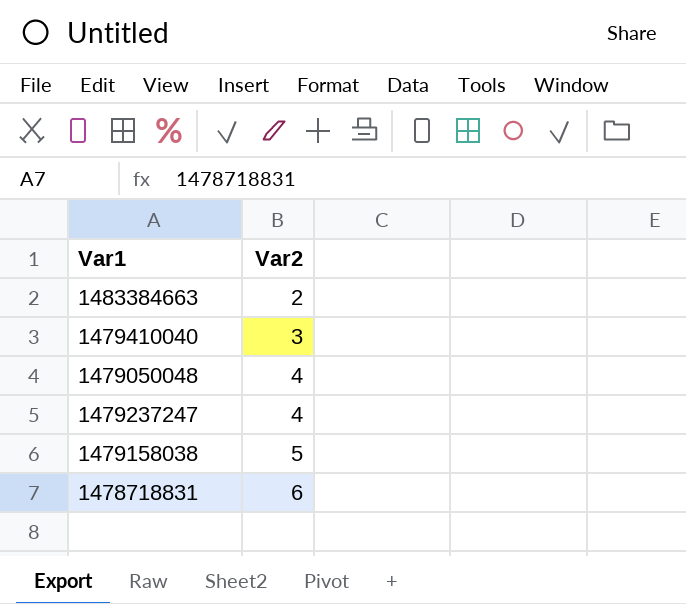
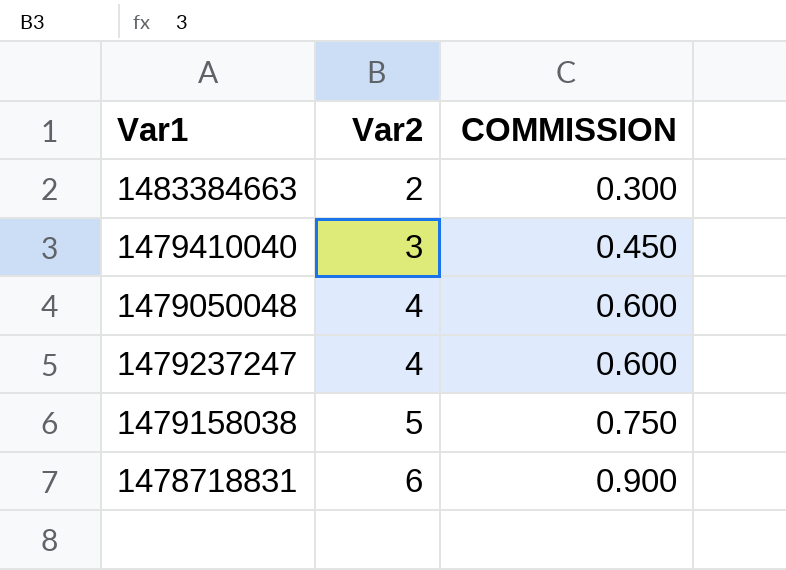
column COMMISSION | formula: none -> [Var2] * 0.15

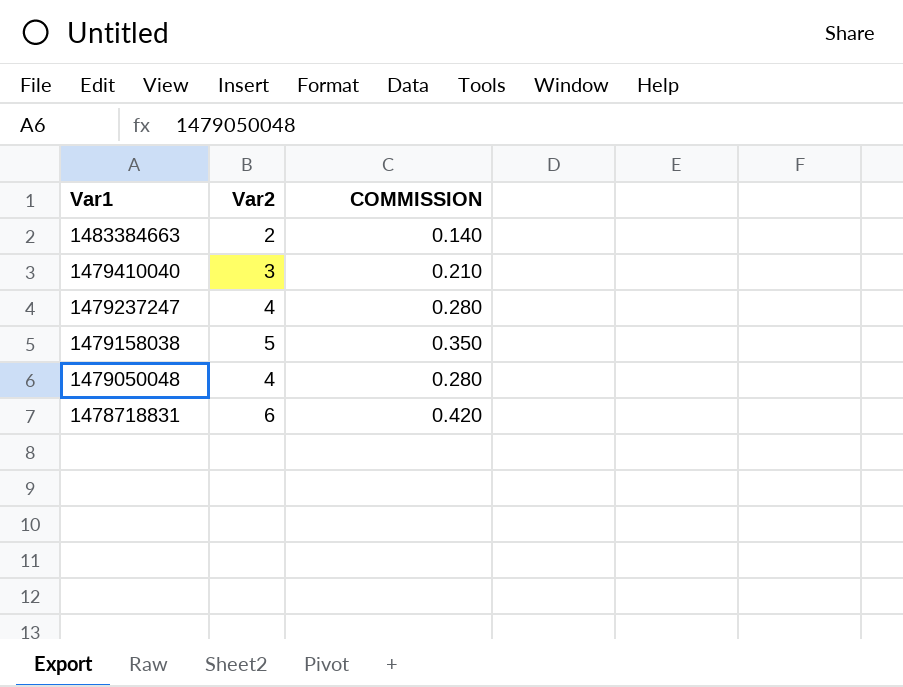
row order: Var2 ascending -> Var1 descending
column COMMISSION | formula: [Var2] * 0.15 -> [Var2] * 0.07

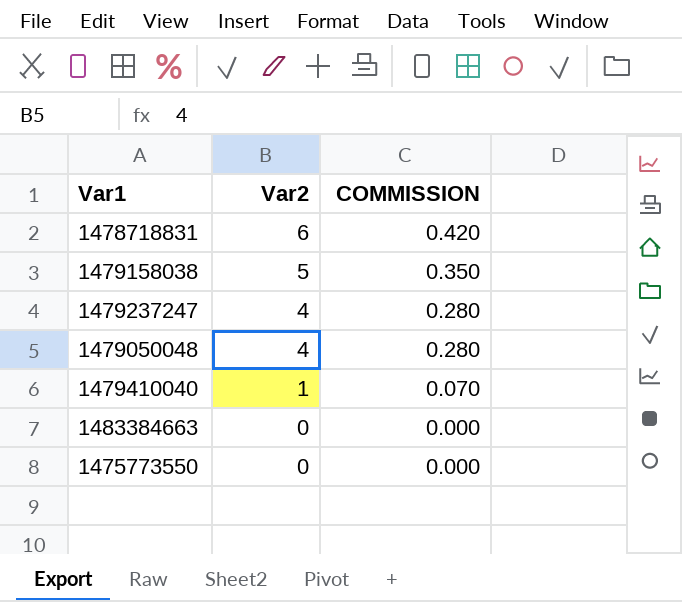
row order: Var1 descending -> Var2 descending
1479410040 | Var2: 3 -> 1
1479410040 | COMMISSION: 0.210 -> 0.070
1483384663 | Var2: 2 -> 0
1483384663 | COMMISSION: 0.140 -> 0.000
row 1475773550: none -> 0 | 0.000

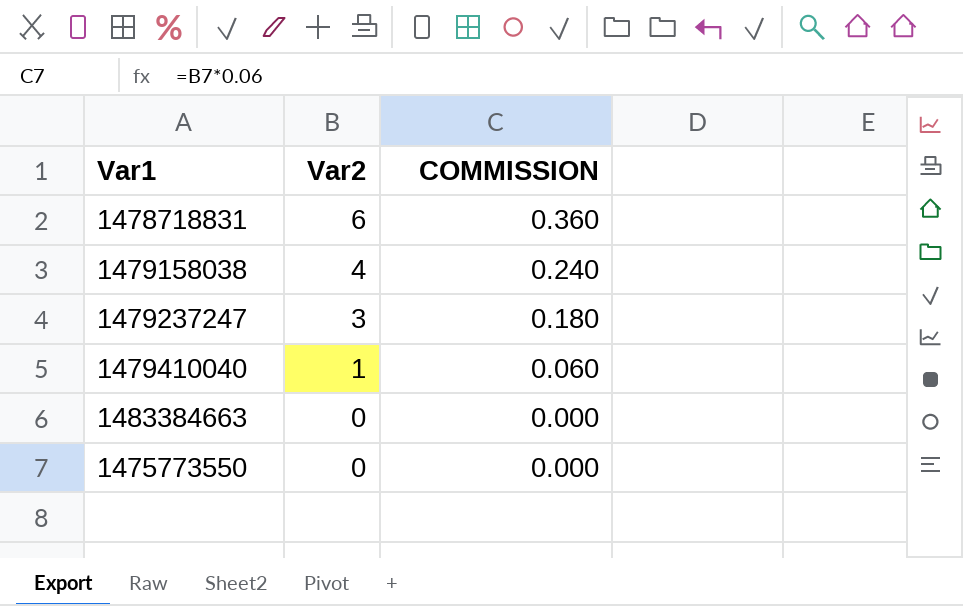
column COMMISSION | formula: [Var2] * 0.07 -> [Var2] * 0.06
row 1479050048: 4 | 0.280 -> none
1479158038 | Var2: 5 -> 4
1479237247 | Var2: 4 -> 3

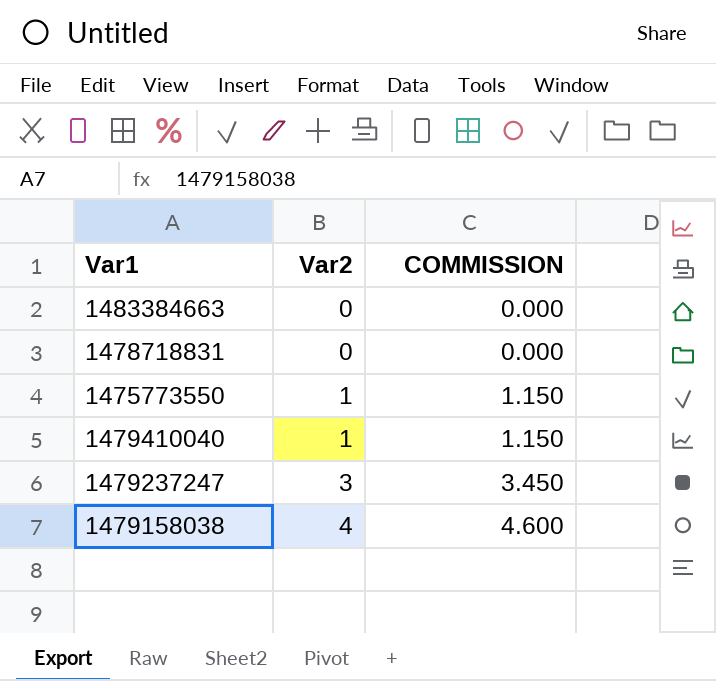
row order: Var2 descending -> Var2 ascending
column COMMISSION | formula: [Var2] * 0.06 -> [Var2] * 1.15
1478718831 | Var2: 6 -> 0
1475773550 | Var2: 0 -> 1

